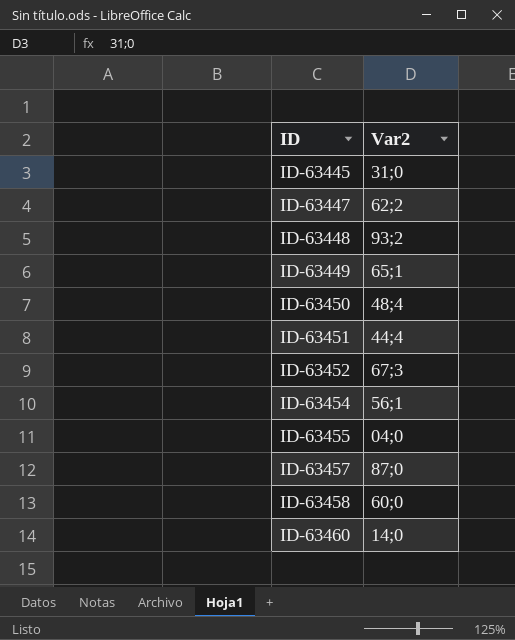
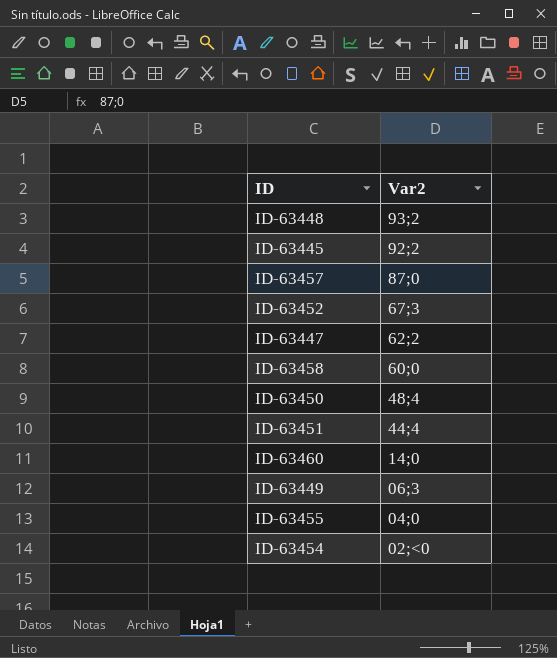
row order: ID ascending -> Var2 descending
ID-63445 | Var2: 31;0 -> 92;2
ID-63449 | Var2: 65;1 -> 06;3
ID-63454 | Var2: 56;1 -> 02;<0

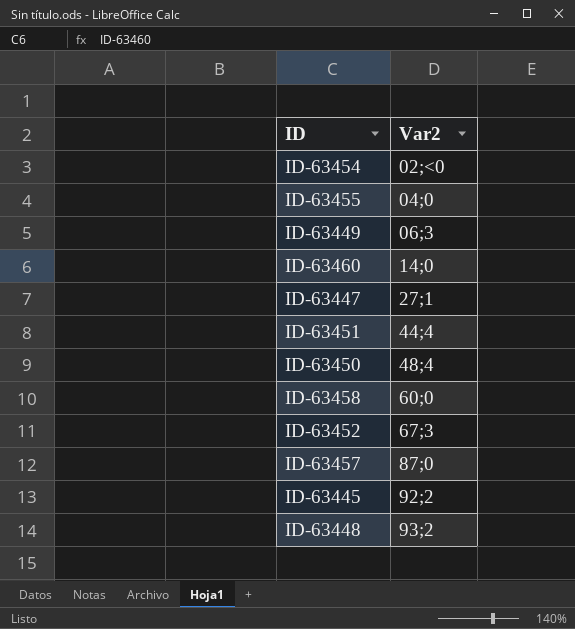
row order: Var2 descending -> Var2 ascending
ID-63447 | Var2: 62;2 -> 27;1

